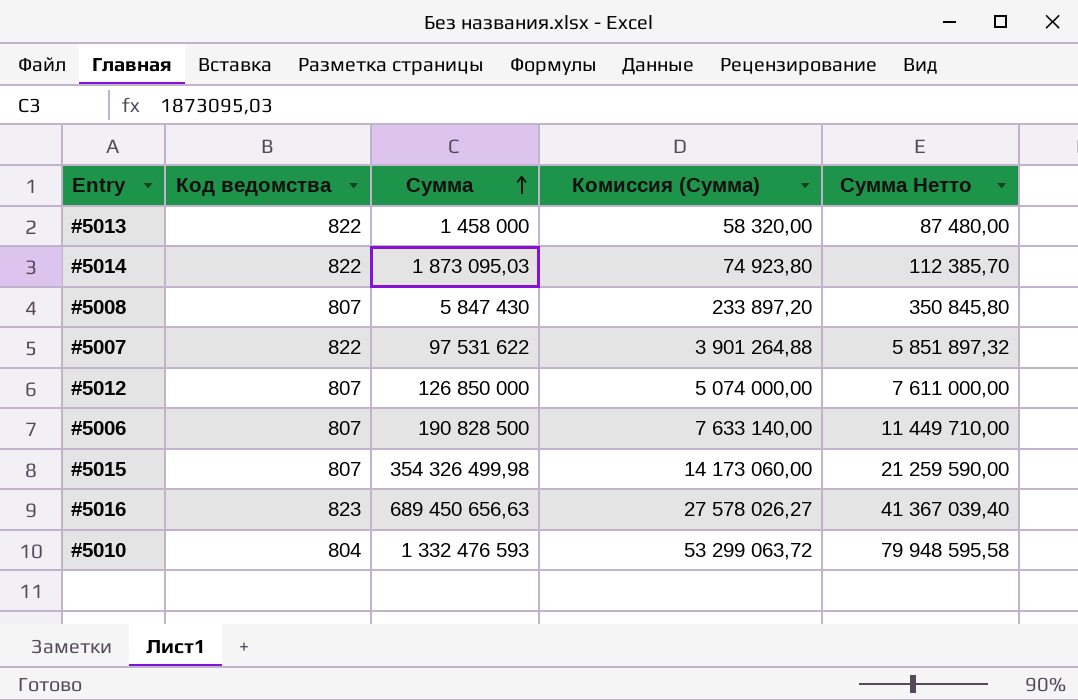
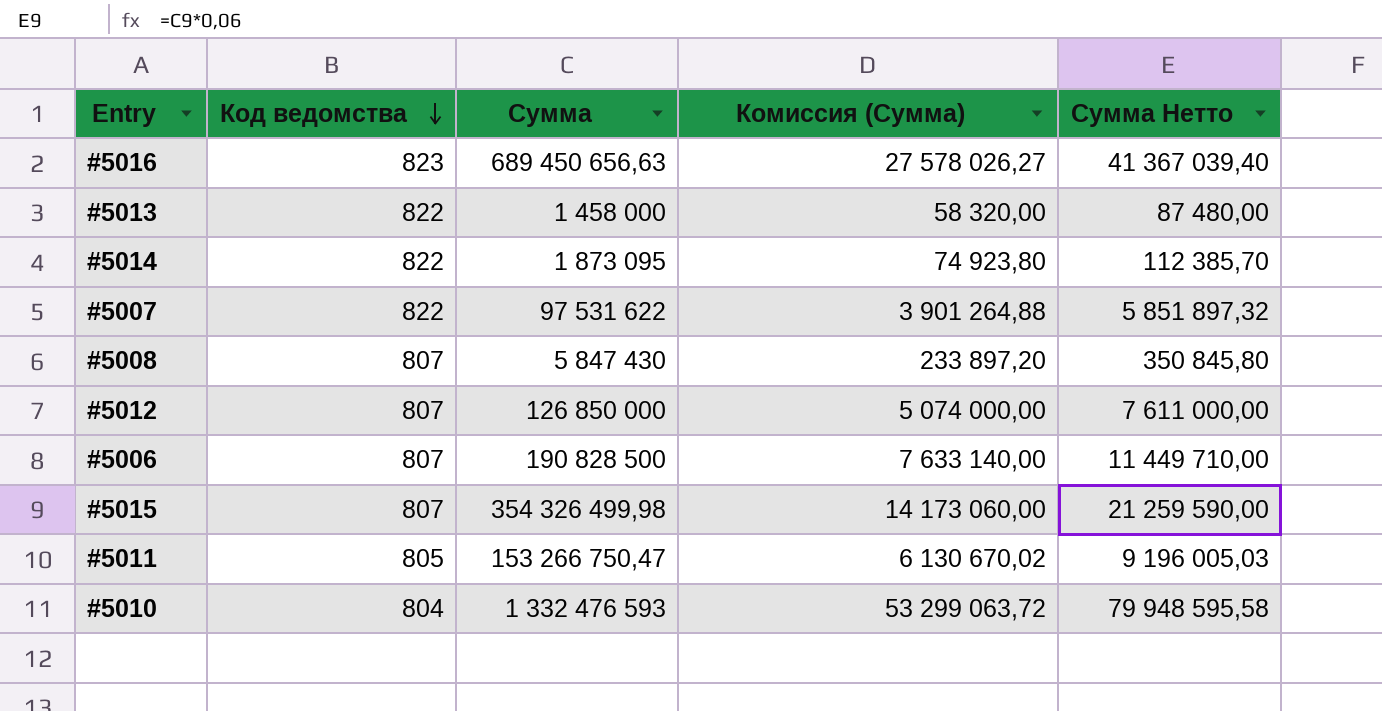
row order: Сумма ascending -> Код ведомства descending
#5014 | Сумма: 1 873 095,03 -> 1 873 095
row #5011: none -> 805 | 153 266 750,47 | 6 130 670,02 | 9 196 005,03

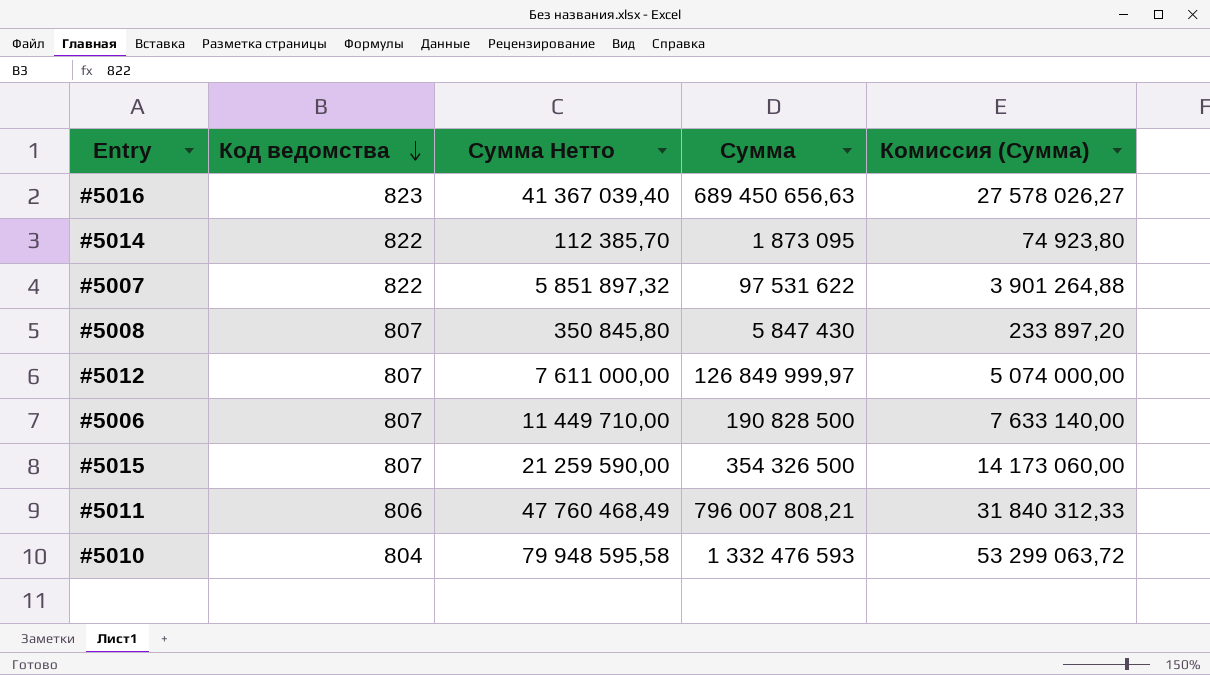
column Сумма Нетто | position: 5 -> 3
row #5013: 822 | 1 458 000 | 58 320,00 | 87 480,00 -> none
#5012 | Сумма: 126 850 000 -> 126 849 999,97
#5015 | Сумма: 354 326 499,98 -> 354 326 500
#5011 | Код ведомства: 805 -> 806
#5011 | Сумма Нетто: 9 196 005,03 -> 47 760 468,49
#5011 | Сумма: 153 266 750,47 -> 796 007 808,21
#5011 | Комиссия (Сумма): 6 130 670,02 -> 31 840 312,33

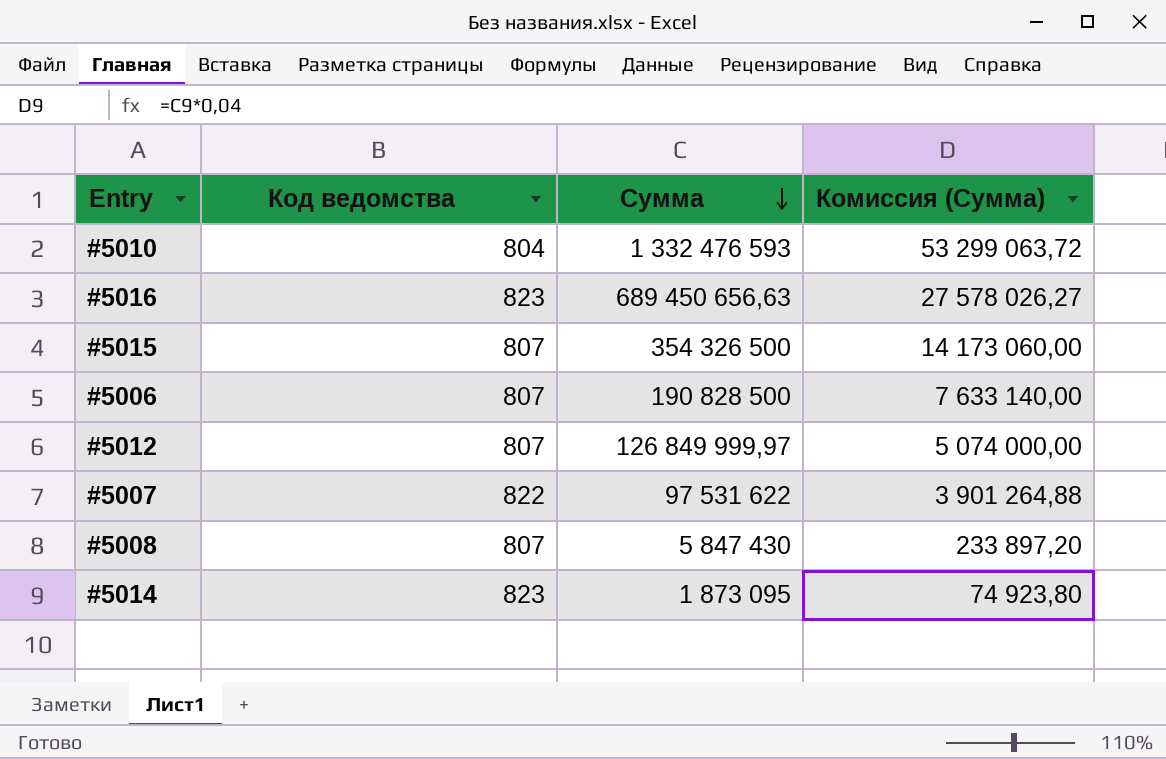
row order: Код ведомства descending -> Сумма descending
column Сумма Нетто | formula: [Сумма] * 0,06 -> none
row #5011: 806 | 47 760 468,49 | 796 007 808,21 | 31 840 312,33 -> none
#5014 | Код ведомства: 822 -> 823

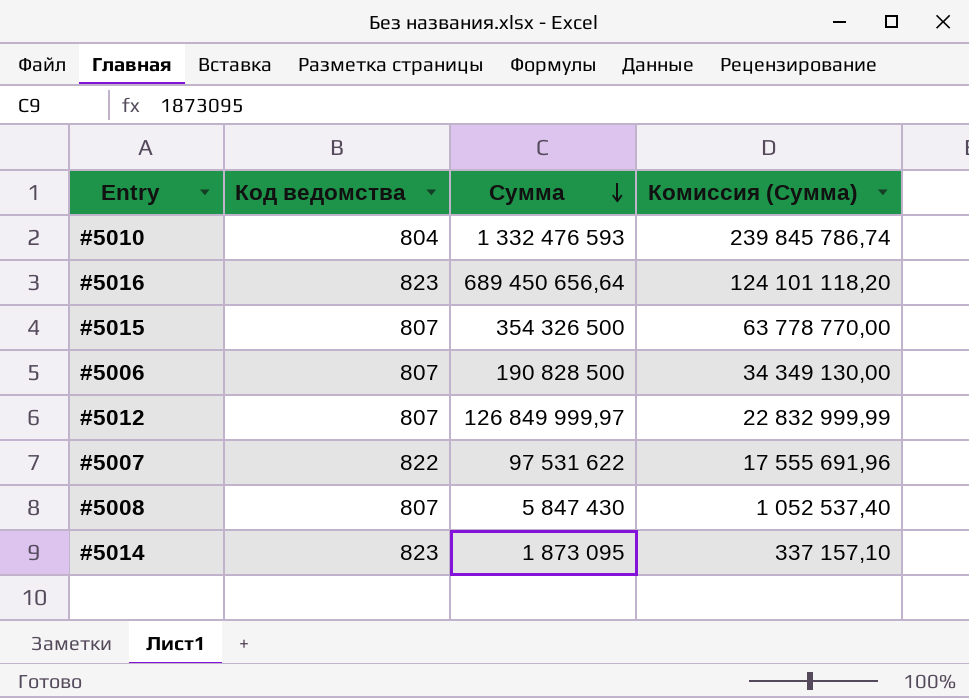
column Комиссия (Сумма) | formula: [Сумма] * 0,04 -> [Сумма] * 0,18
#5016 | Сумма: 689 450 656,63 -> 689 450 656,64

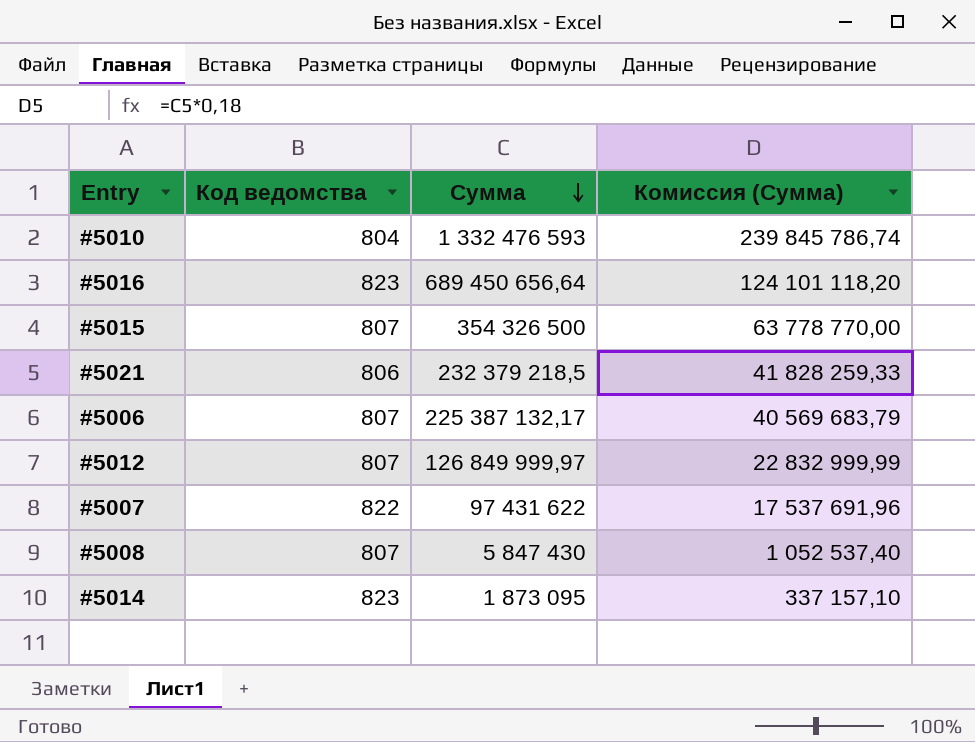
row #5021: none -> 806 | 232 379 218,5 | 41 828 259,33
#5006 | Сумма: 190 828 500 -> 225 387 132,17
#5006 | Комиссия (Сумма): 34 349 130,00 -> 40 569 683,79
#5007 | Сумма: 97 531 622 -> 97 431 622
#5007 | Комиссия (Сумма): 17 555 691,96 -> 17 537 691,96

